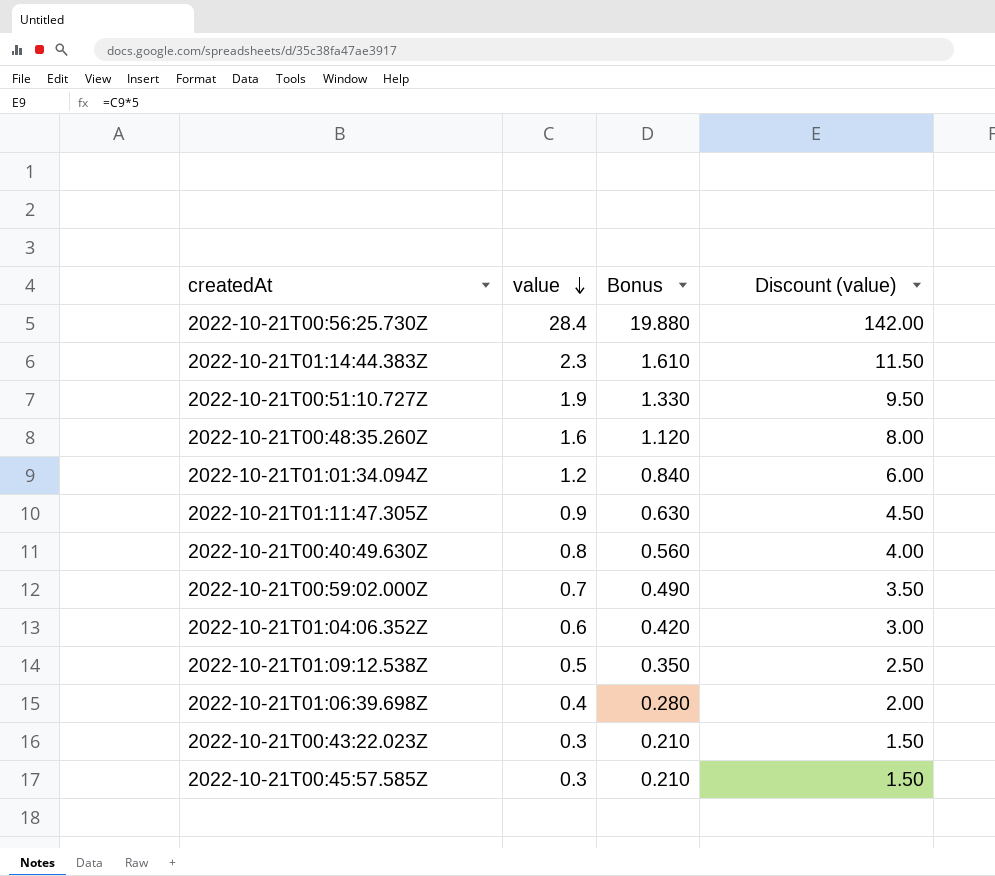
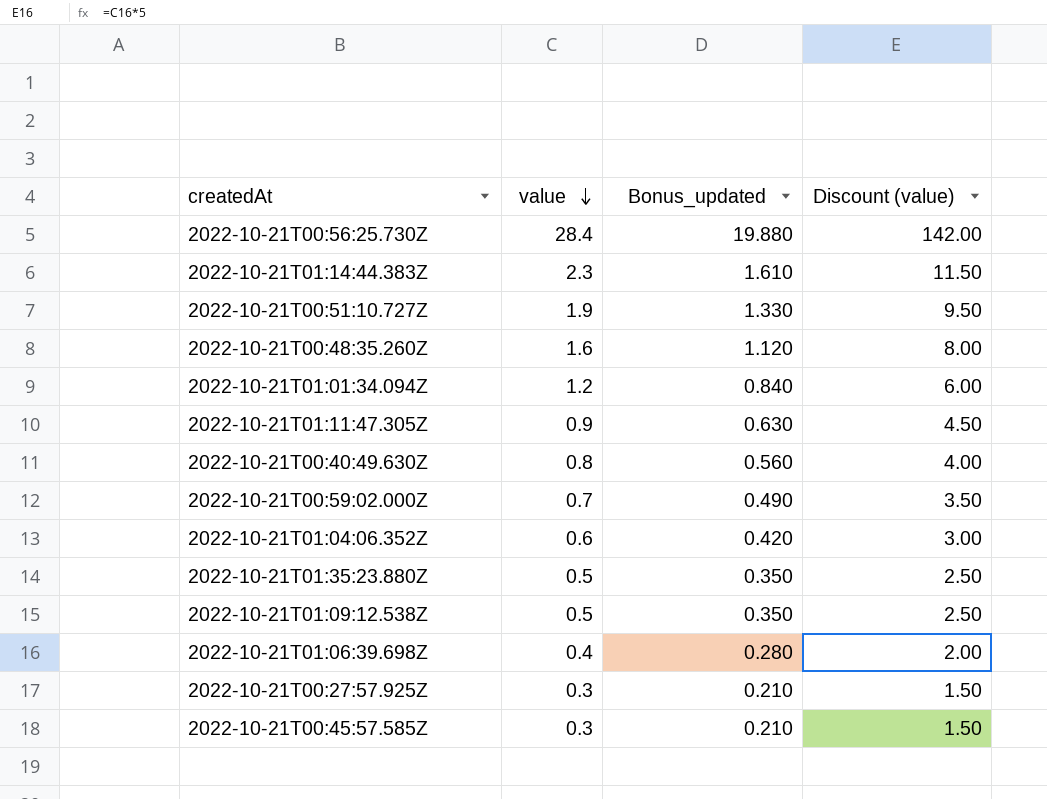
column name: Bonus -> Bonus_updated
row 2022-10-21T00:43:22.023Z: 0.3 | 0.210 | 1.50 -> none
row 2022-10-21T01:35:23.880Z: none -> 0.5 | 0.350 | 2.50
row 2022-10-21T00:27:57.925Z: none -> 0.3 | 0.210 | 1.50

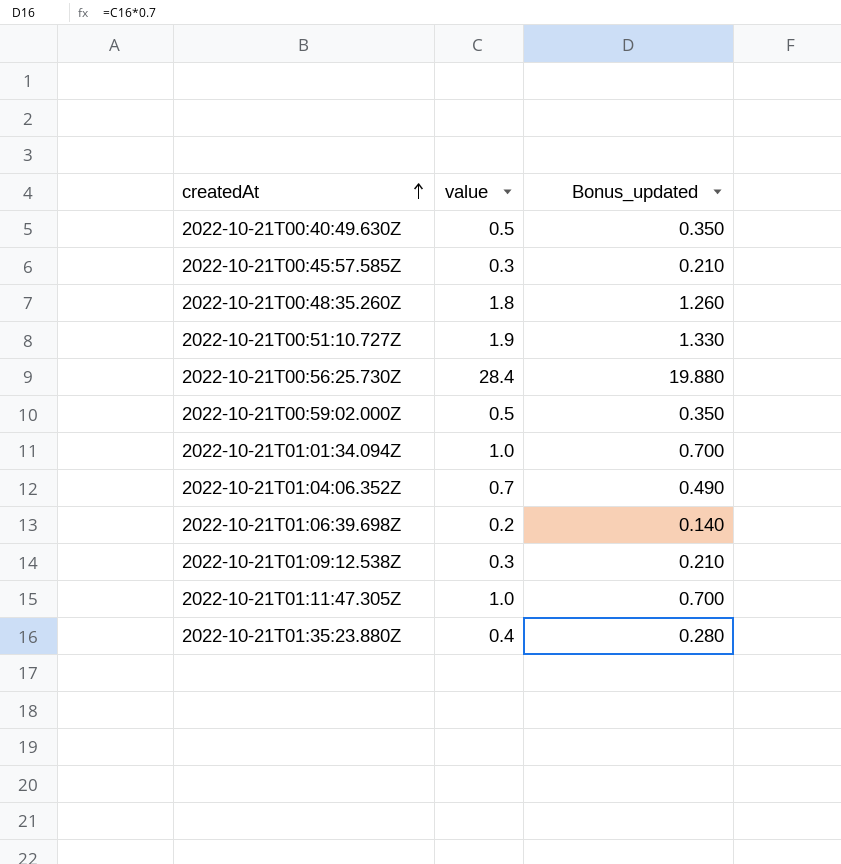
row order: value descending -> createdAt ascending
column Discount (value) | formula: [value] * 5 -> none
row 2022-10-21T01:14:44.383Z: 2.3 | 1.610 | 11.50 -> none
row 2022-10-21T00:27:57.925Z: 0.3 | 0.210 | 1.50 -> none
2022-10-21T00:40:49.630Z | value: 0.8 -> 0.5
2022-10-21T00:40:49.630Z | Bonus_updated: 0.560 -> 0.350
2022-10-21T00:48:35.260Z | value: 1.6 -> 1.8
2022-10-21T00:48:35.260Z | Bonus_updated: 1.120 -> 1.260
2022-10-21T00:59:02.000Z | value: 0.7 -> 0.5
2022-10-21T00:59:02.000Z | Bonus_updated: 0.490 -> 0.350
2022-10-21T01:01:34.094Z | value: 1.2 -> 1.0
2022-10-21T01:01:34.094Z | Bonus_updated: 0.840 -> 0.700
2022-10-21T01:04:06.352Z | value: 0.6 -> 0.7
2022-10-21T01:04:06.352Z | Bonus_updated: 0.420 -> 0.490
2022-10-21T01:06:39.698Z | value: 0.4 -> 0.2
2022-10-21T01:06:39.698Z | Bonus_updated: 0.280 -> 0.140
2022-10-21T01:09:12.538Z | value: 0.5 -> 0.3
2022-10-21T01:09:12.538Z | Bonus_updated: 0.350 -> 0.210
2022-10-21T01:11:47.305Z | value: 0.9 -> 1.0
2022-10-21T01:11:47.305Z | Bonus_updated: 0.630 -> 0.700
2022-10-21T01:35:23.880Z | value: 0.5 -> 0.4
2022-10-21T01:35:23.880Z | Bonus_updated: 0.350 -> 0.280

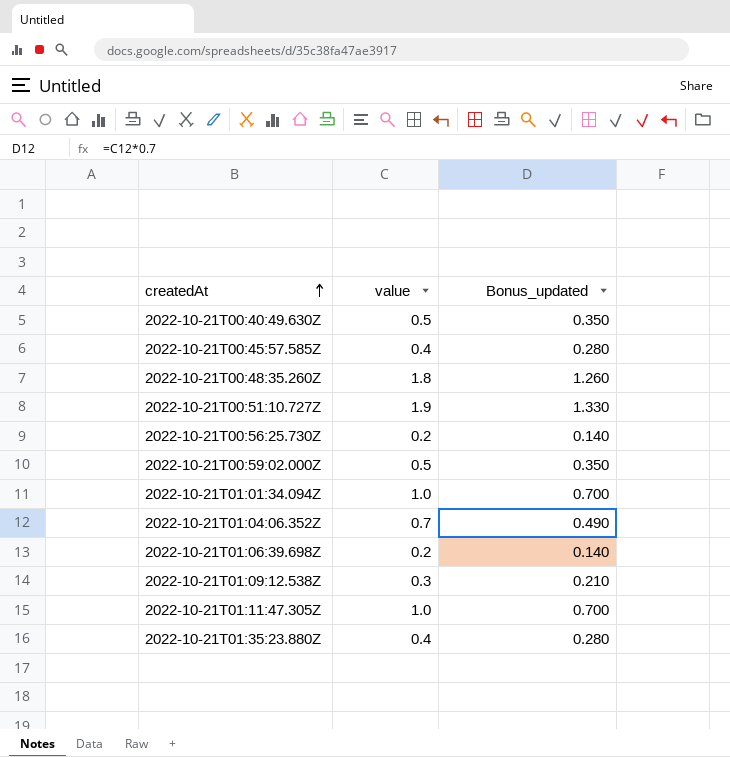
2022-10-21T00:45:57.585Z | value: 0.3 -> 0.4
2022-10-21T00:45:57.585Z | Bonus_updated: 0.210 -> 0.280
2022-10-21T00:56:25.730Z | value: 28.4 -> 0.2
2022-10-21T00:56:25.730Z | Bonus_updated: 19.880 -> 0.140

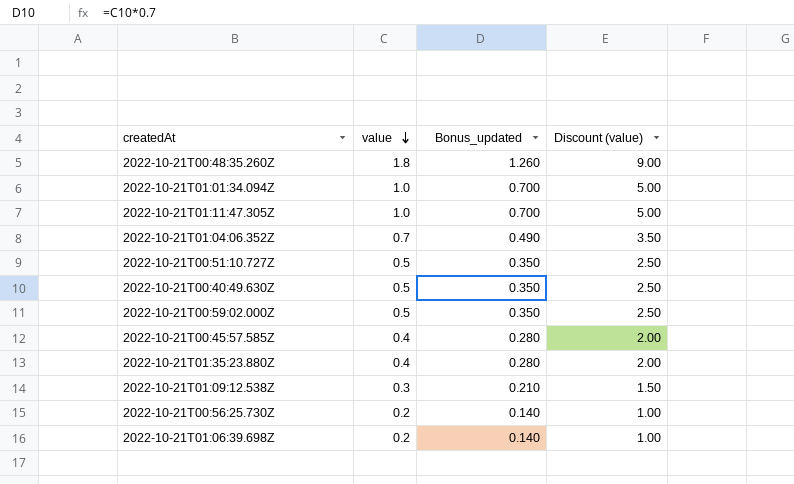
row order: createdAt ascending -> value descending
column Discount (value) | formula: none -> [value] * 5
2022-10-21T00:51:10.727Z | value: 1.9 -> 0.5
2022-10-21T00:51:10.727Z | Bonus_updated: 1.330 -> 0.350

